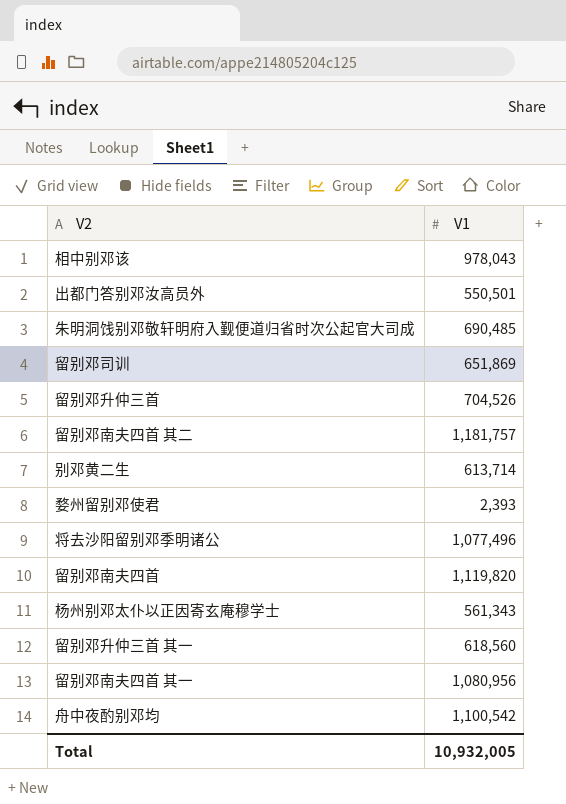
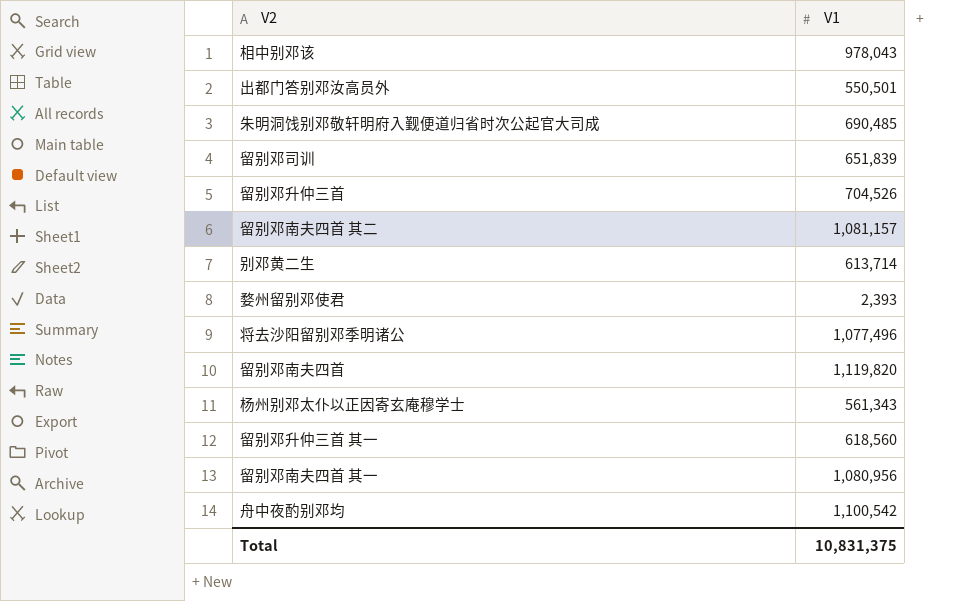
留别邓司训 | V1: 651,869 -> 651,839
留别邓南夫四首 其二 | V1: 1,181,757 -> 1,081,157
Total | V1: 10,932,005 -> 10,831,375

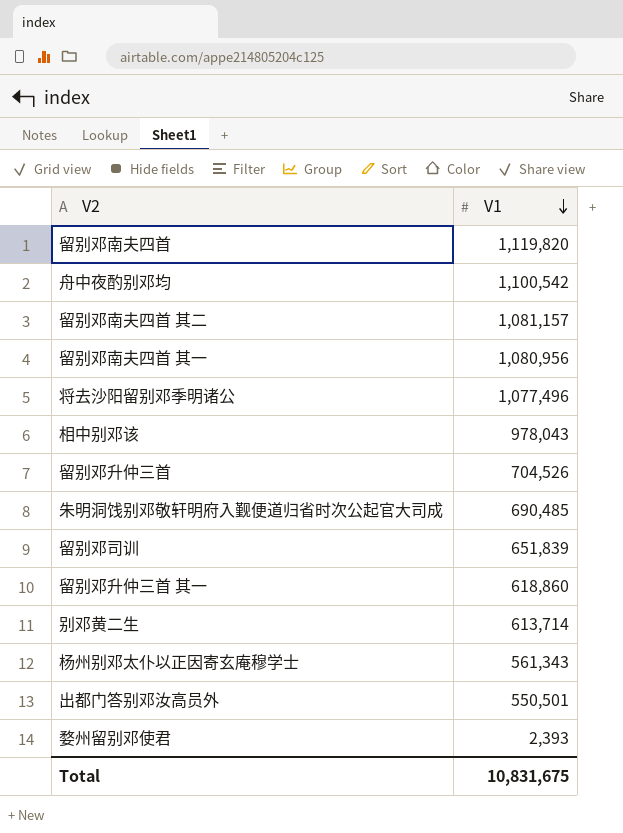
row order: none -> V1 descending
留别邓升仲三首 其一 | V1: 618,560 -> 618,860
Total | V1: 10,831,375 -> 10,831,675

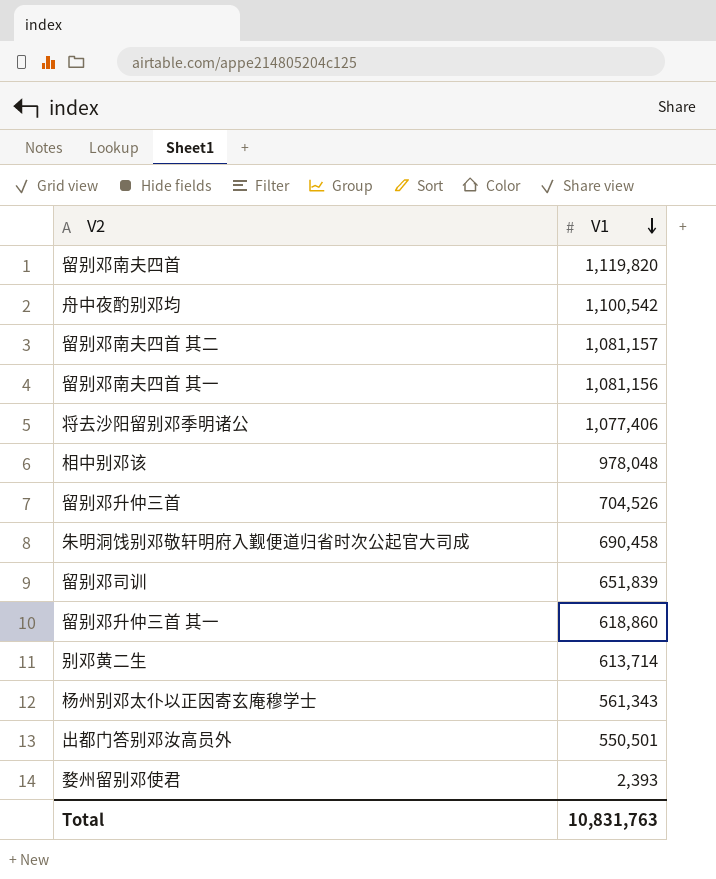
留别邓南夫四首 其一 | V1: 1,080,956 -> 1,081,156
将去沙阳留别邓季明诸公 | V1: 1,077,496 -> 1,077,406
相中别邓该 | V1: 978,043 -> 978,048
朱明洞饯别邓敬轩明府入觐便道归省时次公起官大司成 | V1: 690,485 -> 690,458
Total | V1: 10,831,675 -> 10,831,763

